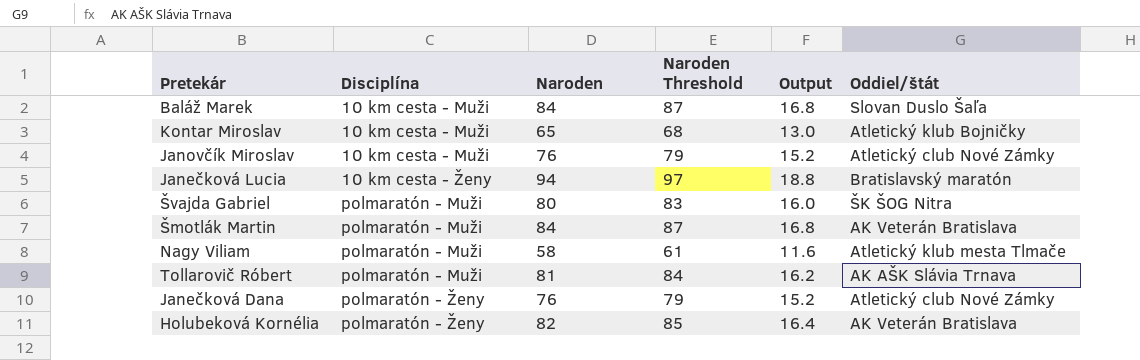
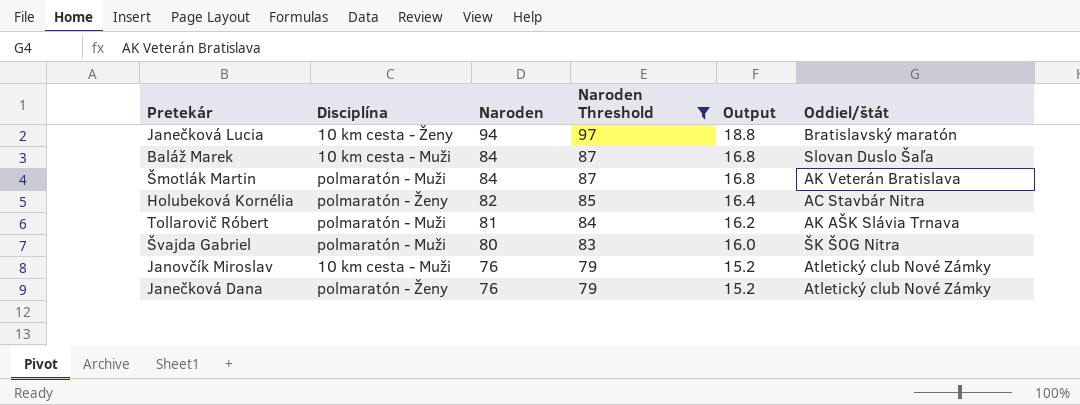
filter: none -> Naroden Threshold >= 79
row order: Disciplína ascending -> Naroden descending
Holubeková Kornélia | Oddiel/štát: AK Veterán Bratislava -> AC Stavbár Nitra

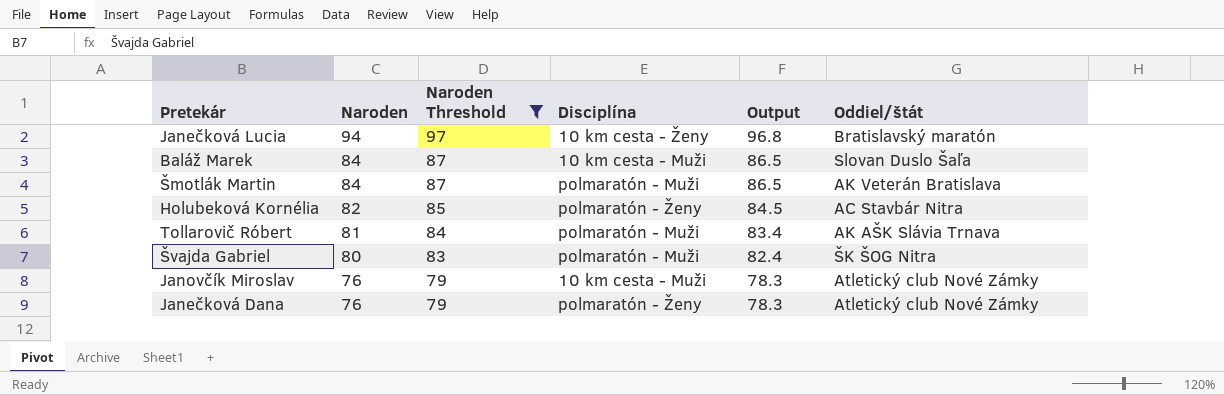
column Disciplína | position: 2 -> 4
column Output | formula: [Naroden] * 0.2 -> [Naroden] * 1.03

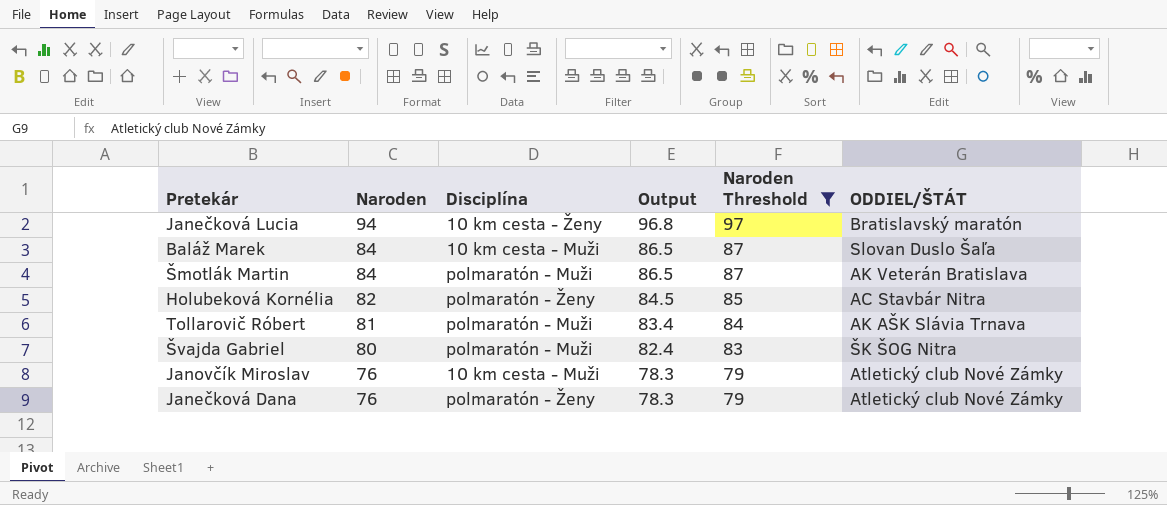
column Naroden Threshold | position: 3 -> 5
column name: Oddiel/štát -> ODDIEL/ŠTÁT

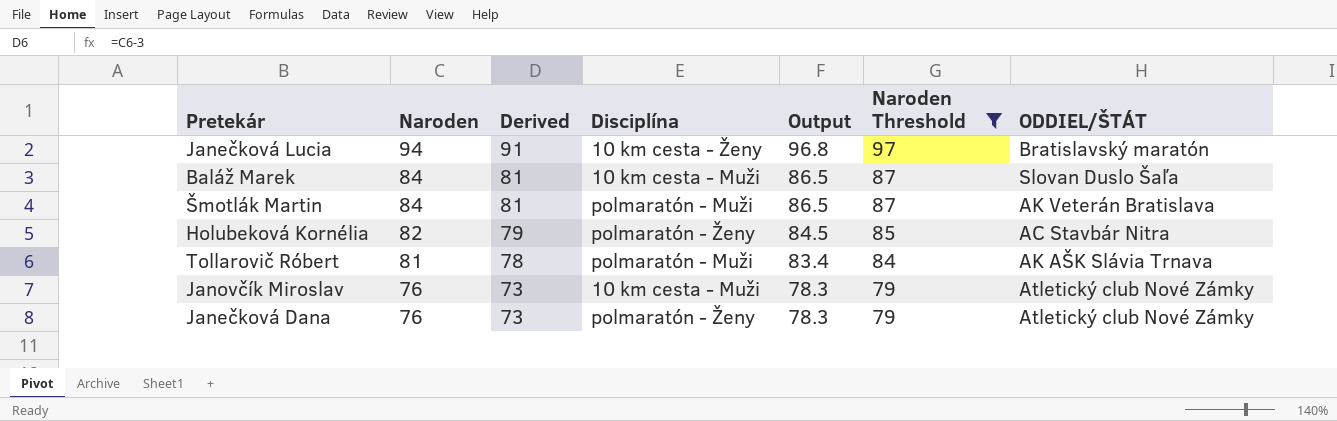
column Derived | formula: none -> [Naroden] - 3
row Švajda Gabriel: 80 | polmaratón - Muži | 82.4 | 83 | ŠK ŠOG Nitra -> none

